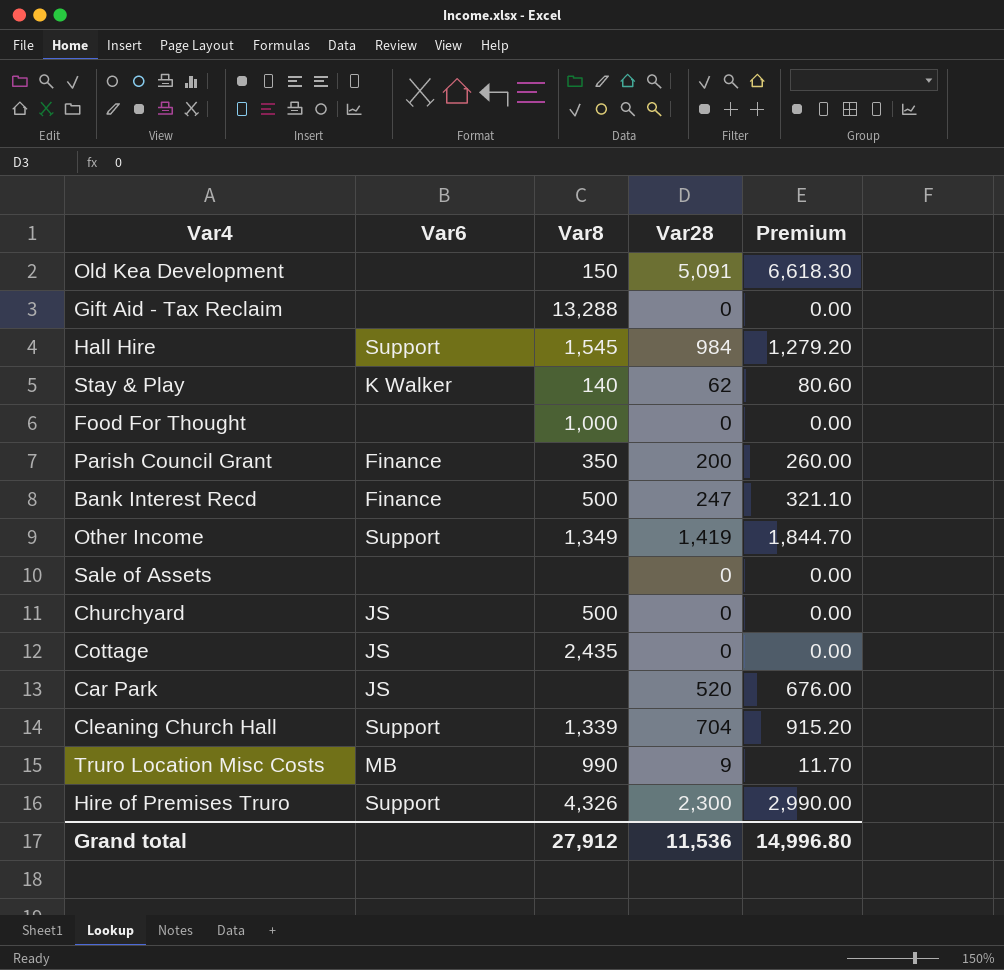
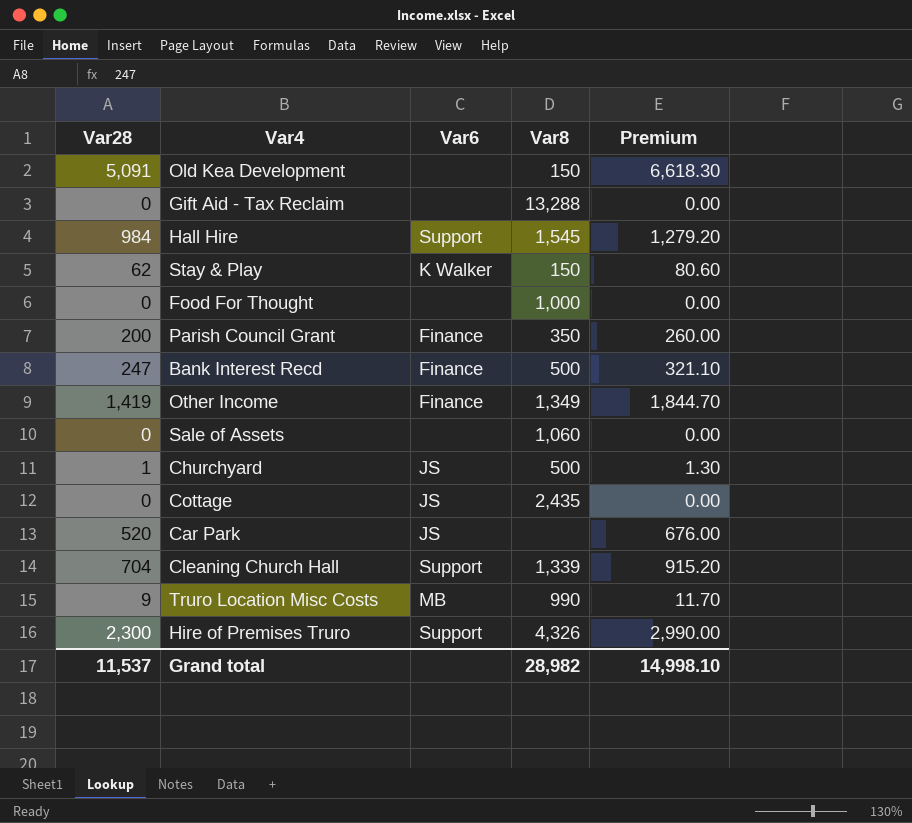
column Var28 | position: 4 -> 1
Stay & Play | Var8: 140 -> 150
Other Income | Var6: Support -> Finance
Sale of Assets | Var8: none -> 1,060
Churchyard | Var28: 0 -> 1
Churchyard | Premium: 0.00 -> 1.30
Grand total | Var28: 11,536 -> 11,537
Grand total | Var8: 27,912 -> 28,982
Grand total | Premium: 14,996.80 -> 14,998.10

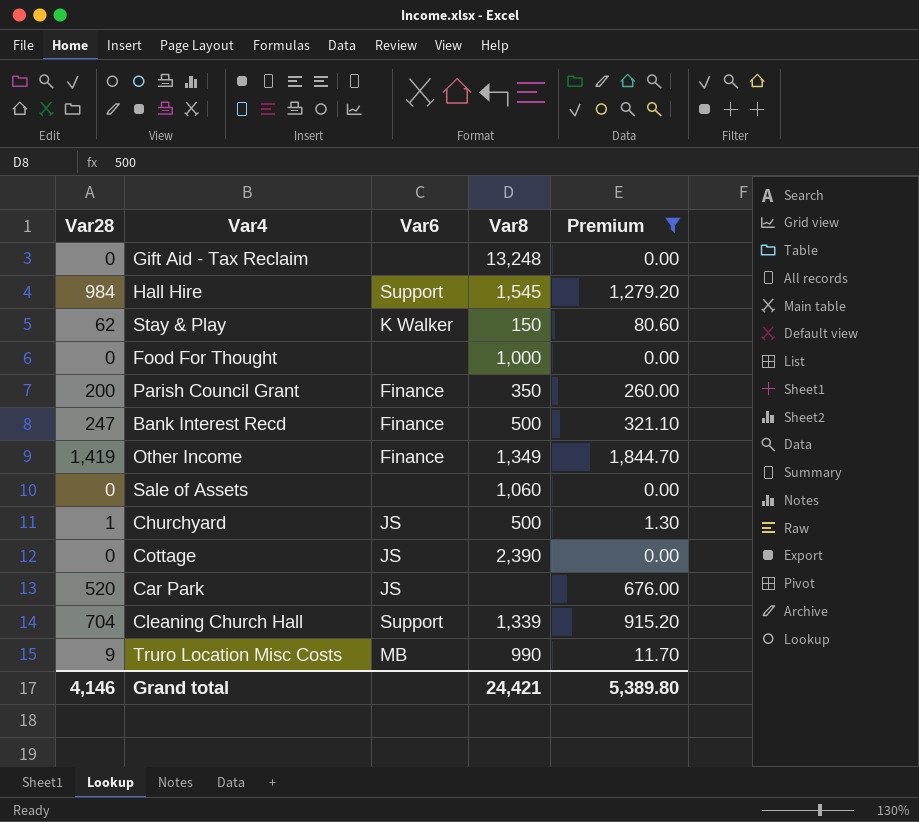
filter: none -> Premium <= 1,844.70
Gift Aid - Tax Reclaim | Var8: 13,288 -> 13,248
Cottage | Var8: 2,435 -> 2,390
Grand total | Var28: 11,537 -> 4,146
Grand total | Var8: 28,982 -> 24,421
Grand total | Premium: 14,998.10 -> 5,389.80

